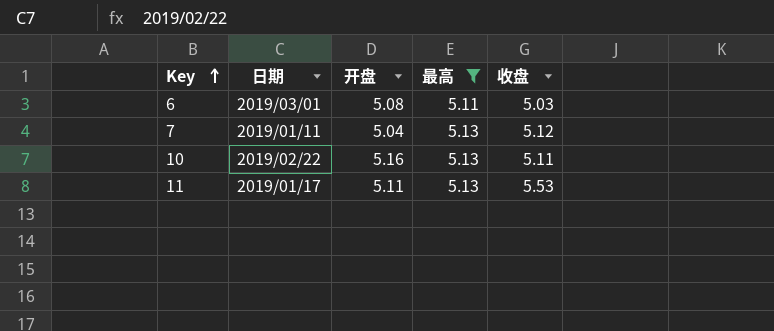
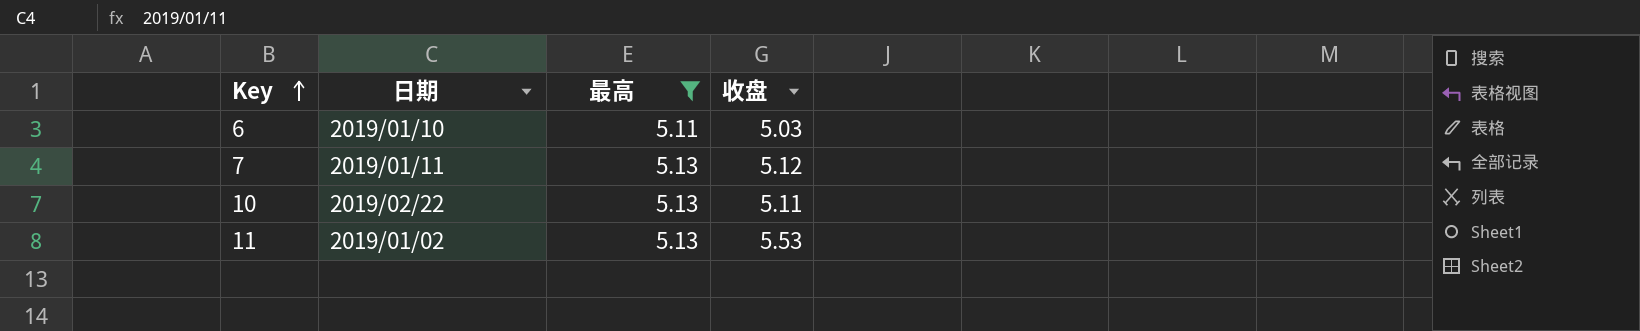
column 开盘 | position: 3 -> none
6 | 日期: 2019/03/01 -> 2019/01/10
11 | 日期: 2019/01/17 -> 2019/01/02

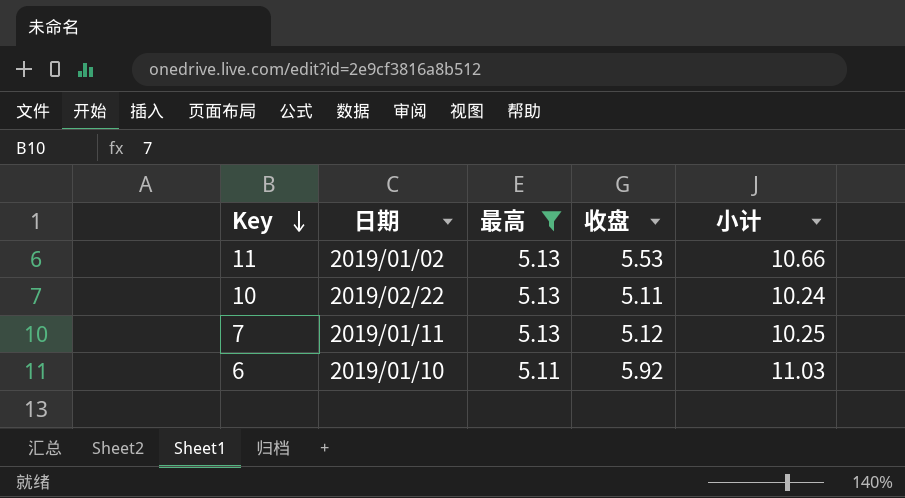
row order: Key ascending -> Key descending
column 小计 | formula: none -> [最高] + [收盘]
6 | 收盘: 5.03 -> 5.92

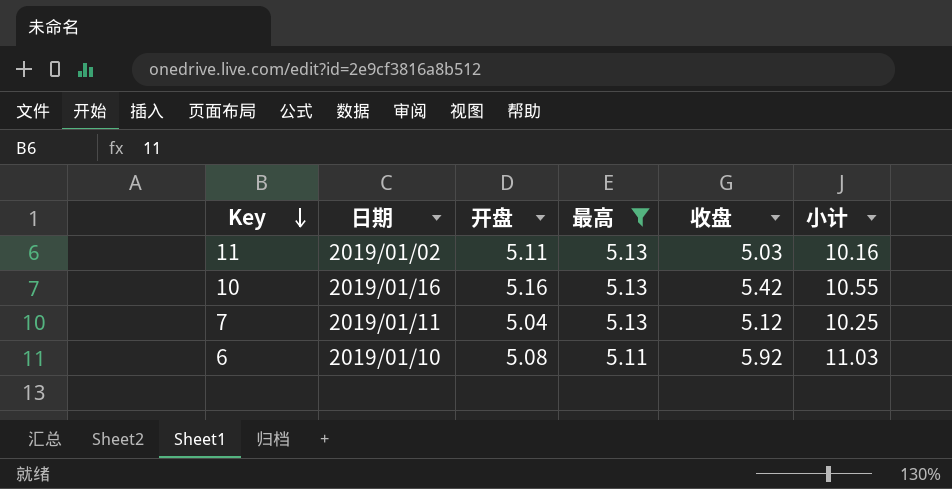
column 开盘 | position: none -> 3
11 | 收盘: 5.53 -> 5.03
11 | 小计: 10.66 -> 10.16
10 | 日期: 2019/02/22 -> 2019/01/16
10 | 收盘: 5.11 -> 5.42
10 | 小计: 10.24 -> 10.55

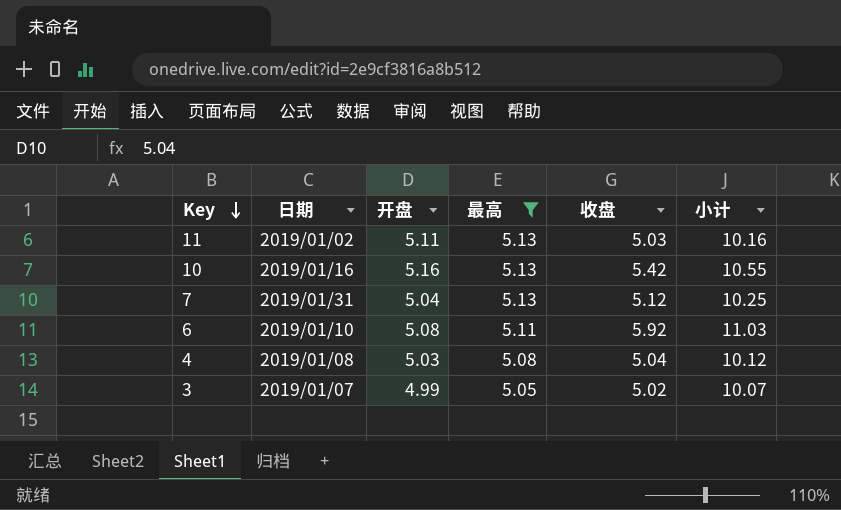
7 | 日期: 2019/01/11 -> 2019/01/31
row 4: none -> 2019/01/08 | 5.03 | 5.08 | 5.04 | 10.12
row 3: none -> 2019/01/07 | 4.99 | 5.05 | 5.02 | 10.07

